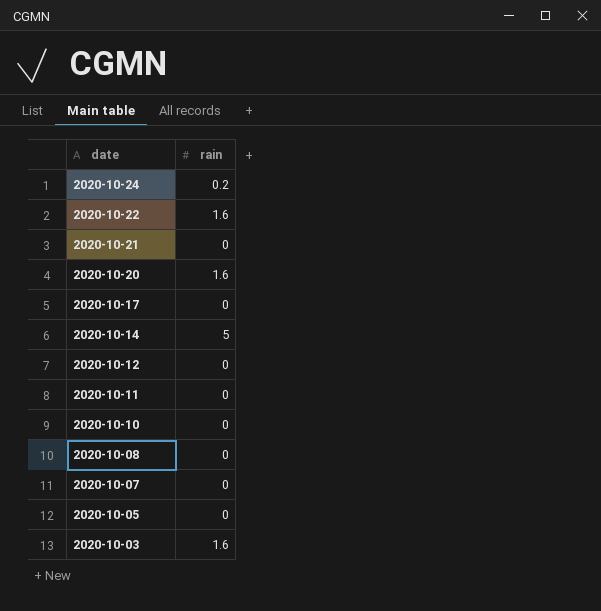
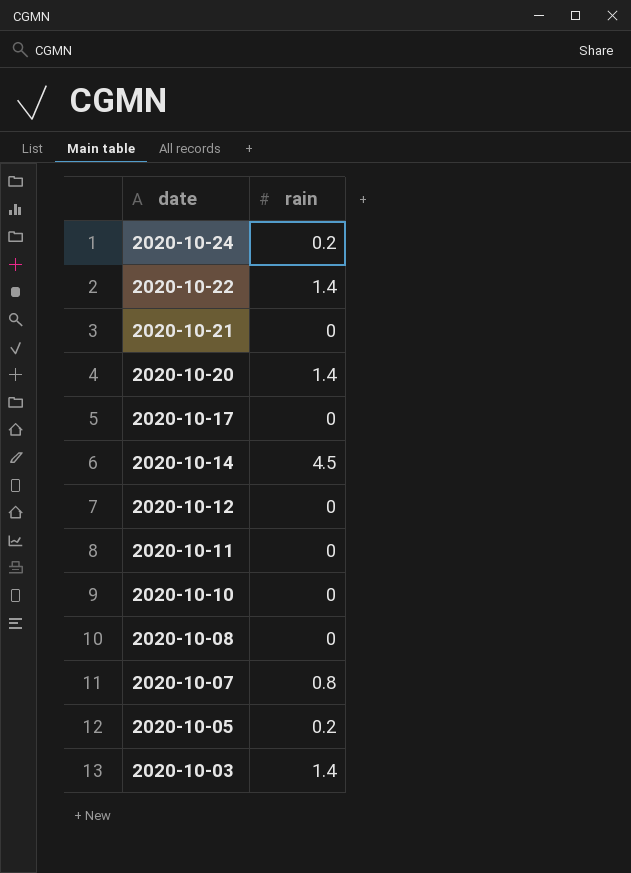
2020-10-22 | rain: 1.6 -> 1.4
2020-10-20 | rain: 1.6 -> 1.4
2020-10-14 | rain: 5 -> 4.5
2020-10-07 | rain: 0 -> 0.8
2020-10-05 | rain: 0 -> 0.2
2020-10-03 | rain: 1.6 -> 1.4

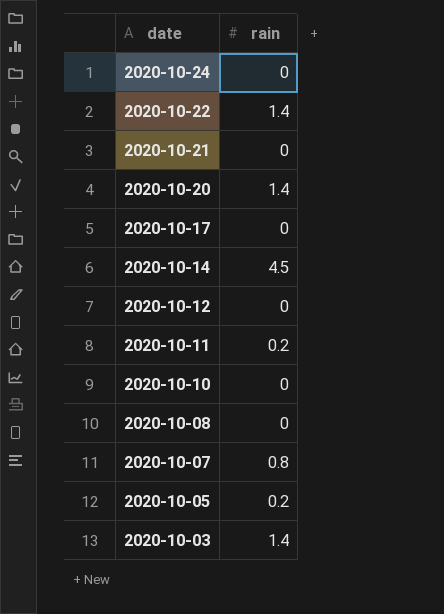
2020-10-24 | rain: 0.2 -> 0
2020-10-11 | rain: 0 -> 0.2

